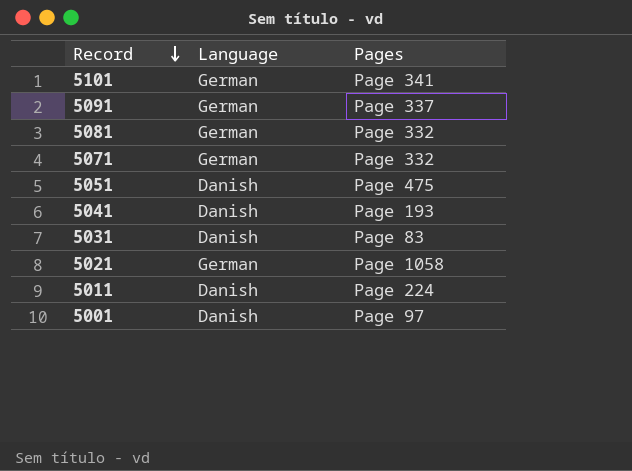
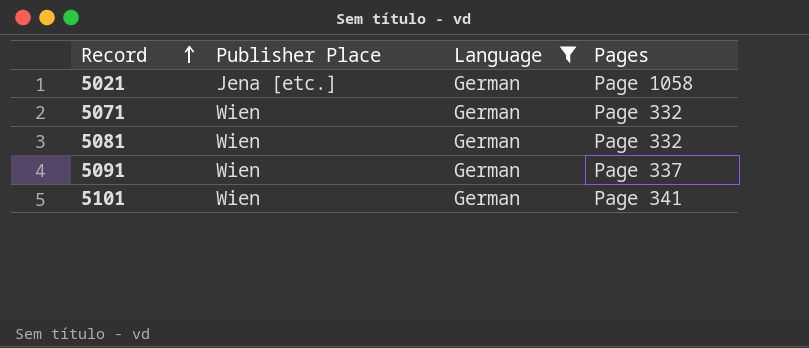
filter: none -> Language = German
row order: Record descending -> Record ascending
column Publisher Place | position: none -> 2

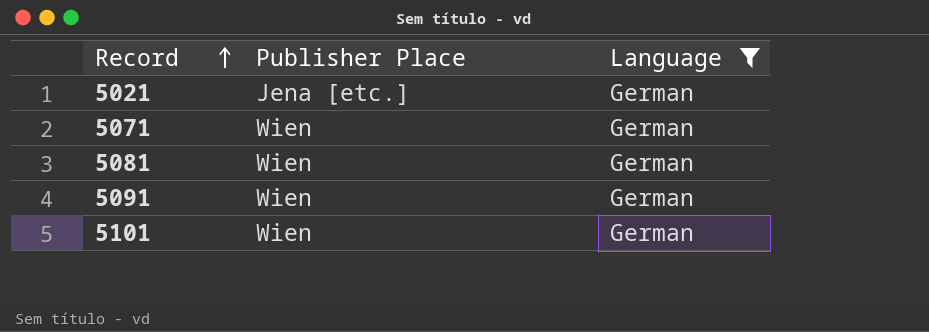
column Pages | position: 4 -> none

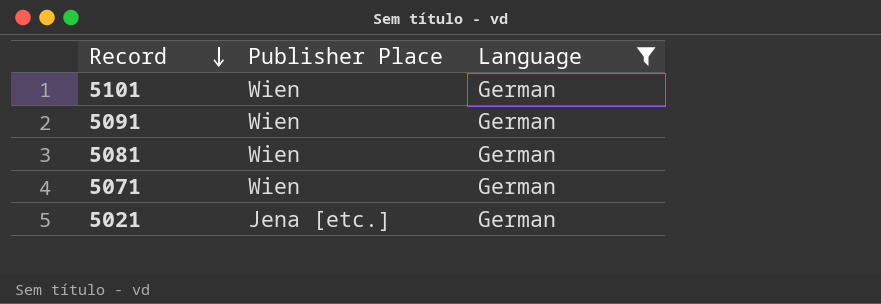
row order: Record ascending -> Record descending

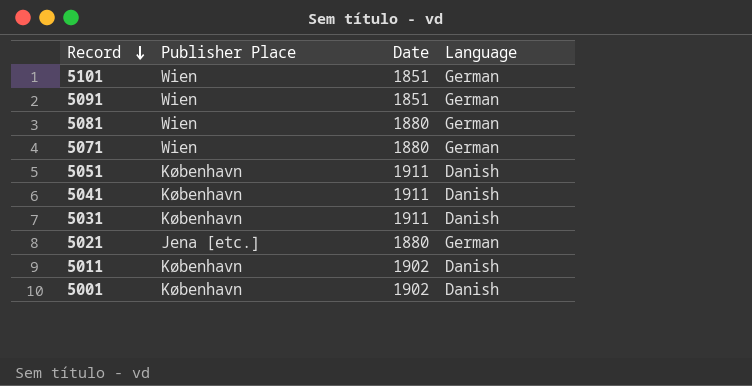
filter: Language = German -> none
column Date | position: none -> 3

